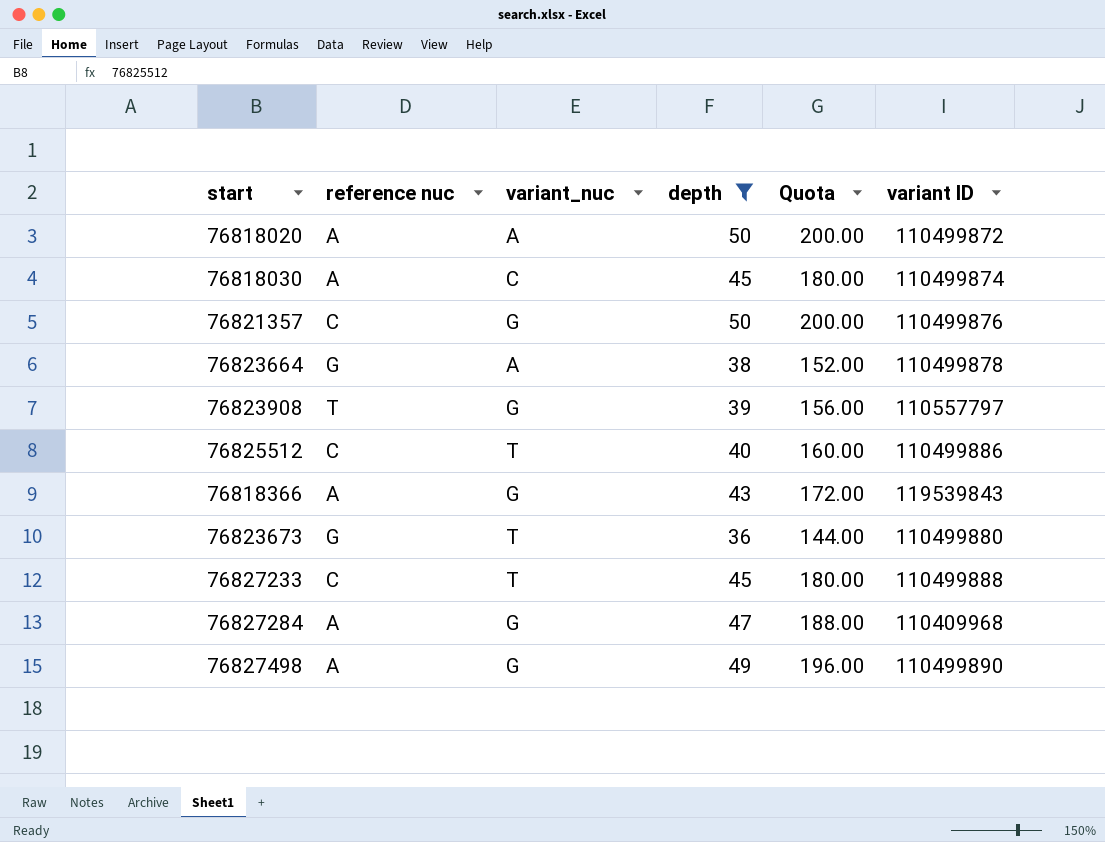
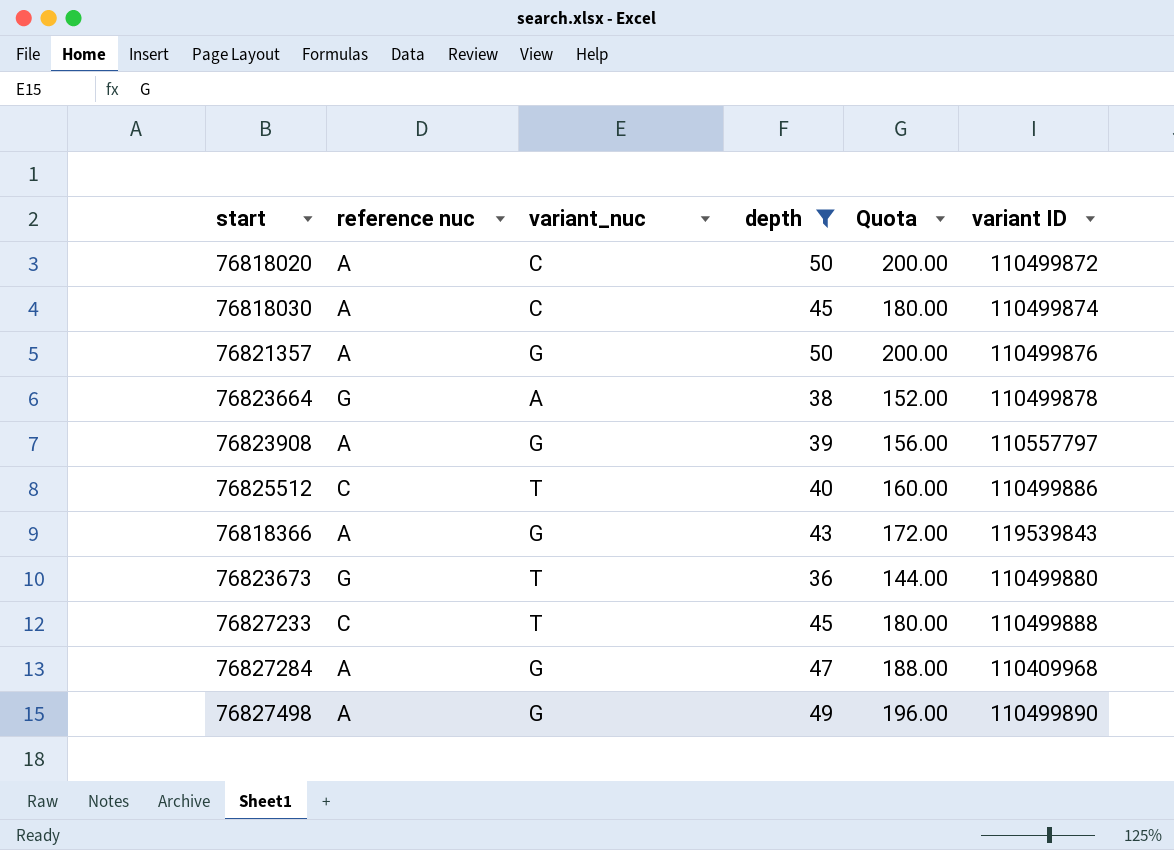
76818020 | variant_nuc: A -> C
76821357 | reference nuc: C -> A
76823908 | reference nuc: T -> A

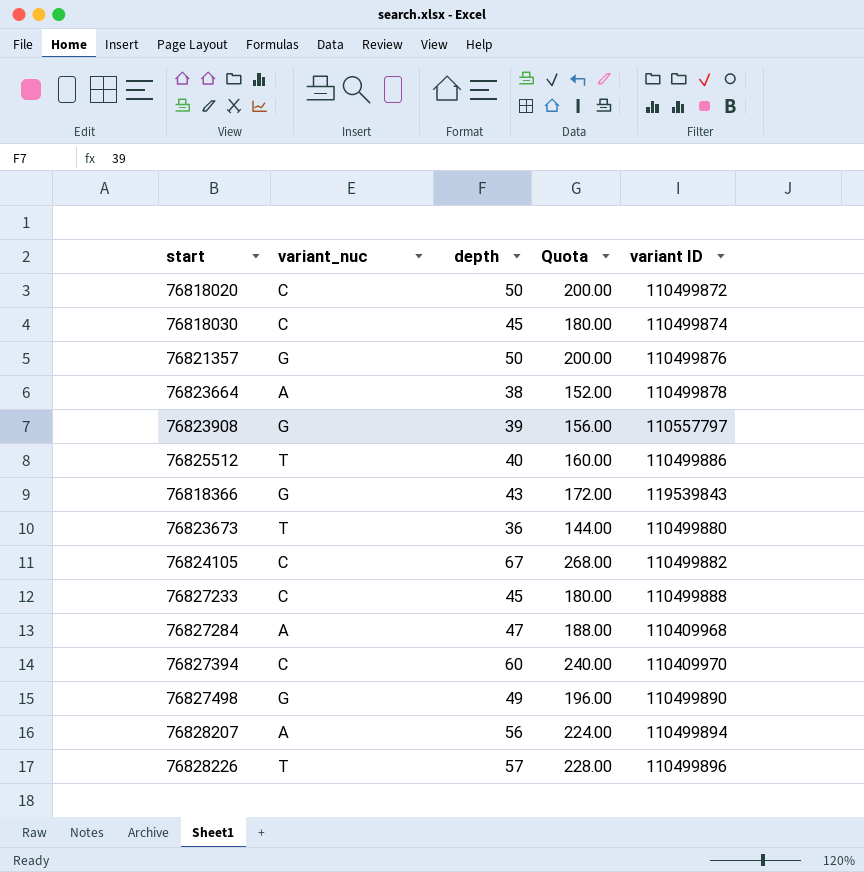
filter: depth <= 50 -> none
column reference nuc | position: 2 -> none
76827233 | variant_nuc: T -> C
76827284 | variant_nuc: G -> A

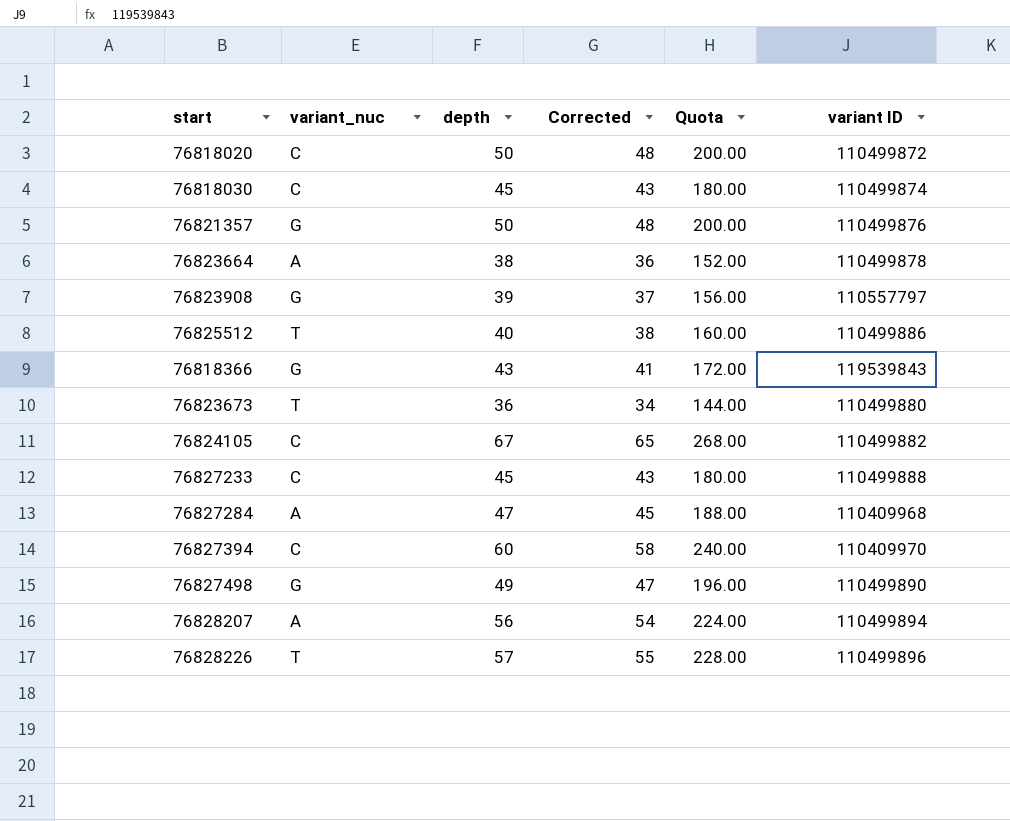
column Corrected | formula: none -> [depth] - 2

